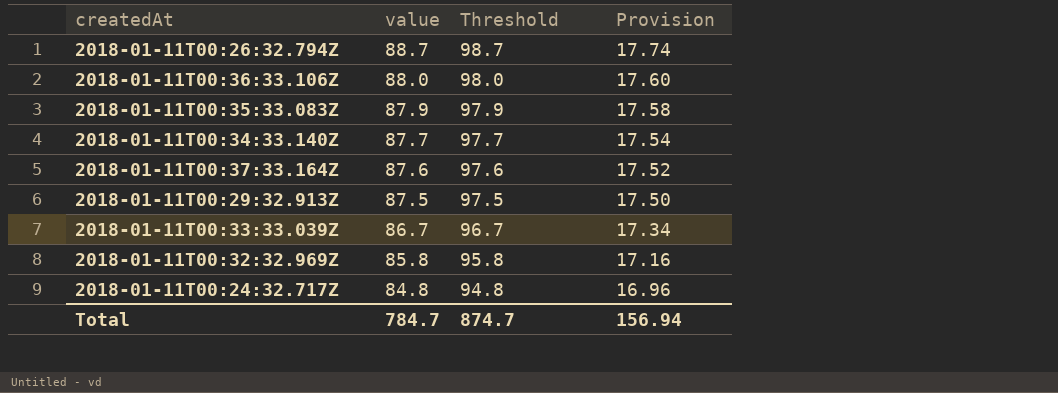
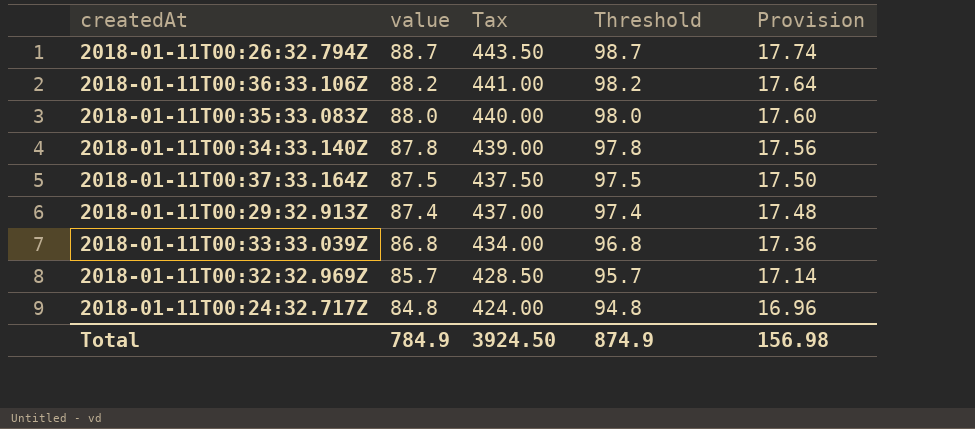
column Tax | formula: none -> [value] * 5
2018-01-11T00:36:33.106Z | value: 88.0 -> 88.2
2018-01-11T00:36:33.106Z | Threshold: 98.0 -> 98.2
2018-01-11T00:36:33.106Z | Provision: 17.60 -> 17.64
2018-01-11T00:35:33.083Z | value: 87.9 -> 88.0
2018-01-11T00:35:33.083Z | Threshold: 97.9 -> 98.0
2018-01-11T00:35:33.083Z | Provision: 17.58 -> 17.60
2018-01-11T00:34:33.140Z | value: 87.7 -> 87.8
2018-01-11T00:34:33.140Z | Threshold: 97.7 -> 97.8
2018-01-11T00:34:33.140Z | Provision: 17.54 -> 17.56
2018-01-11T00:37:33.164Z | value: 87.6 -> 87.5
2018-01-11T00:37:33.164Z | Threshold: 97.6 -> 97.5
2018-01-11T00:37:33.164Z | Provision: 17.52 -> 17.50
2018-01-11T00:29:32.913Z | value: 87.5 -> 87.4
2018-01-11T00:29:32.913Z | Threshold: 97.5 -> 97.4
2018-01-11T00:29:32.913Z | Provision: 17.50 -> 17.48
2018-01-11T00:33:33.039Z | value: 86.7 -> 86.8
2018-01-11T00:33:33.039Z | Threshold: 96.7 -> 96.8
2018-01-11T00:33:33.039Z | Provision: 17.34 -> 17.36
2018-01-11T00:32:32.969Z | value: 85.8 -> 85.7
2018-01-11T00:32:32.969Z | Threshold: 95.8 -> 95.7
2018-01-11T00:32:32.969Z | Provision: 17.16 -> 17.14
Total | value: 784.7 -> 784.9
Total | Threshold: 874.7 -> 874.9
Total | Provision: 156.94 -> 156.98

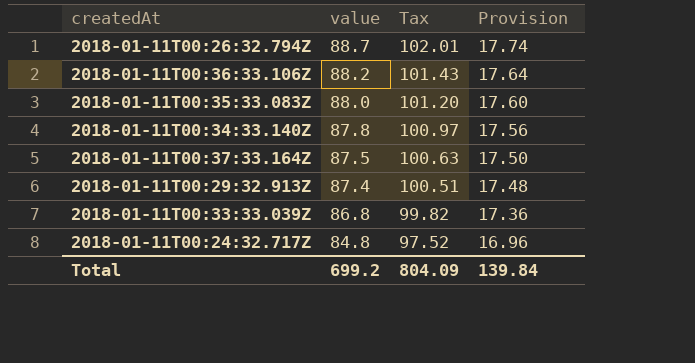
column Threshold | formula: [value] + 10 -> none
column Tax | formula: [value] * 5 -> [value] * 1.15
row 2018-01-11T00:32:32.969Z: 85.7 | 428.50 | 95.7 | 17.14 -> none
Total | value: 784.9 -> 699.2
Total | Tax: 3924.50 -> 804.09
Total | Provision: 156.98 -> 139.84

